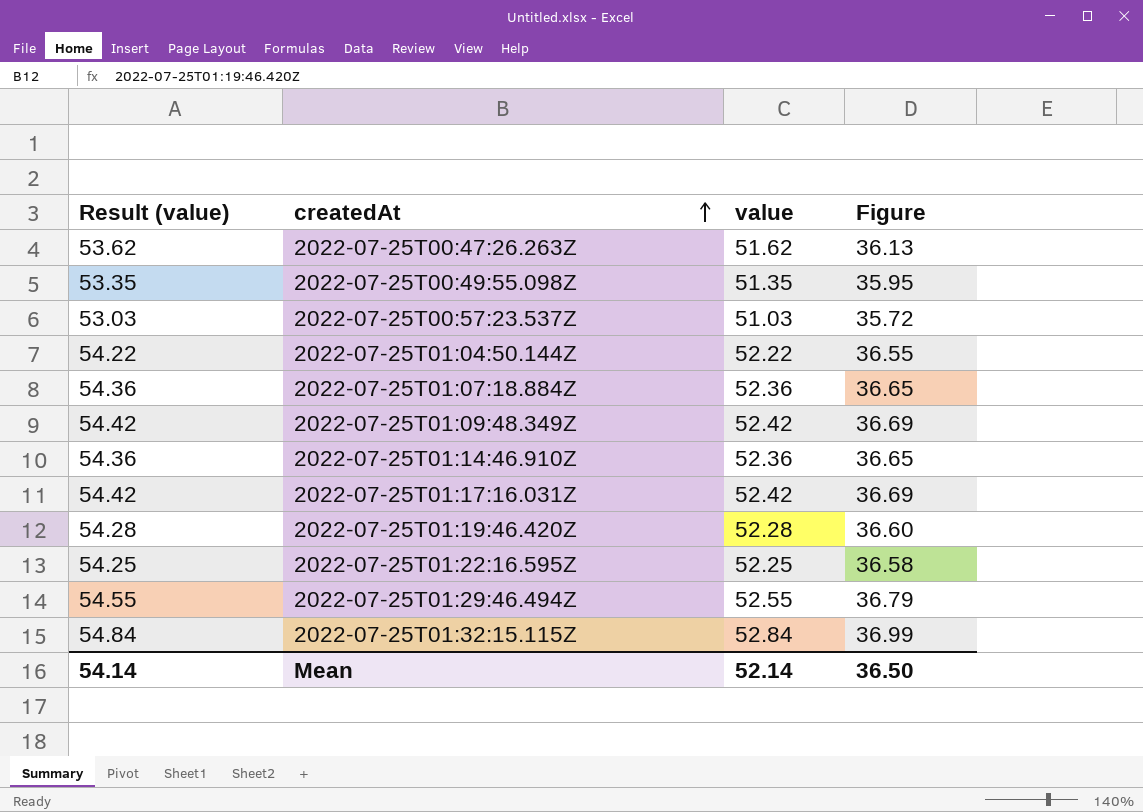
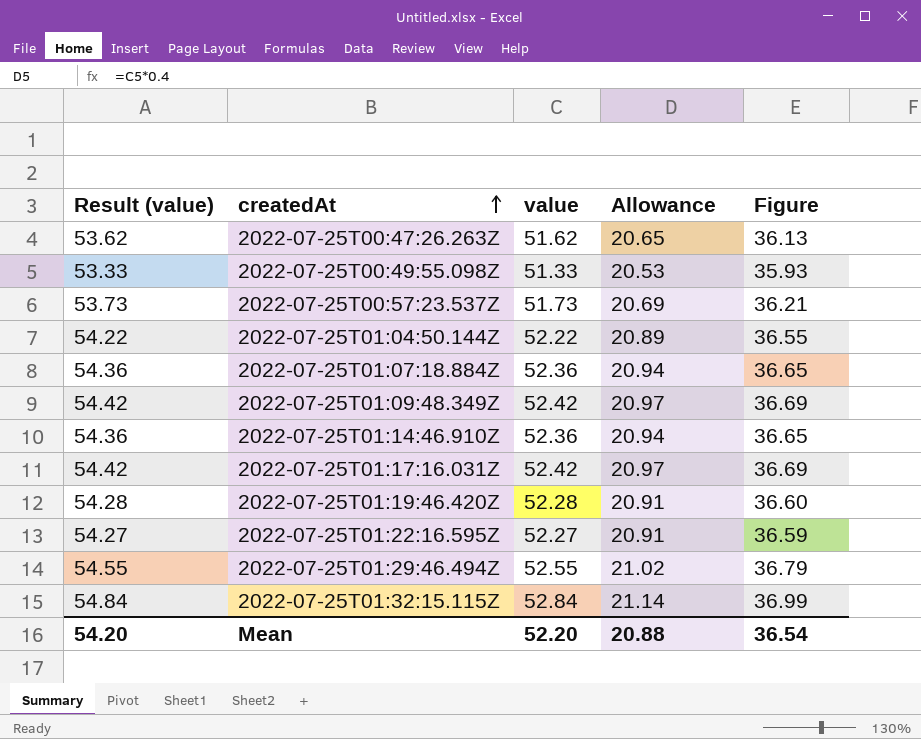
column Allowance | formula: none -> [value] * 0.4
2022-07-25T00:49:55.098Z | Result (value): 53.35 -> 53.33
2022-07-25T00:49:55.098Z | value: 51.35 -> 51.33
2022-07-25T00:49:55.098Z | Figure: 35.95 -> 35.93
2022-07-25T00:57:23.537Z | Result (value): 53.03 -> 53.73
2022-07-25T00:57:23.537Z | value: 51.03 -> 51.73
2022-07-25T00:57:23.537Z | Figure: 35.72 -> 36.21
2022-07-25T01:22:16.595Z | Result (value): 54.25 -> 54.27
2022-07-25T01:22:16.595Z | value: 52.25 -> 52.27
2022-07-25T01:22:16.595Z | Figure: 36.58 -> 36.59
Mean | Result (value): 54.14 -> 54.20
Mean | value: 52.14 -> 52.20
Mean | Figure: 36.50 -> 36.54

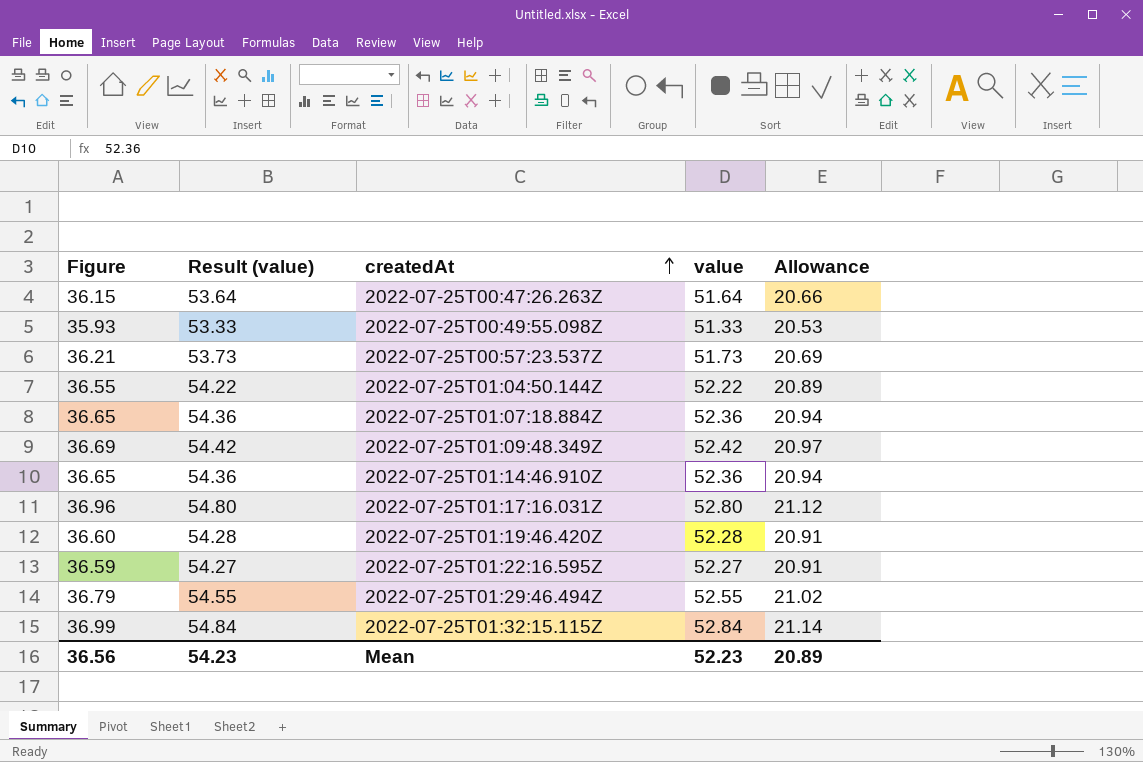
column Figure | position: 5 -> 1
2022-07-25T00:47:26.263Z | Figure: 36.13 -> 36.15
2022-07-25T00:47:26.263Z | Result (value): 53.62 -> 53.64
2022-07-25T00:47:26.263Z | value: 51.62 -> 51.64
2022-07-25T00:47:26.263Z | Allowance: 20.65 -> 20.66
2022-07-25T01:17:16.031Z | Figure: 36.69 -> 36.96
2022-07-25T01:17:16.031Z | Result (value): 54.42 -> 54.80
2022-07-25T01:17:16.031Z | value: 52.42 -> 52.80
2022-07-25T01:17:16.031Z | Allowance: 20.97 -> 21.12
Mean | Figure: 36.54 -> 36.56
Mean | Result (value): 54.20 -> 54.23
Mean | value: 52.20 -> 52.23
Mean | Allowance: 20.88 -> 20.89

